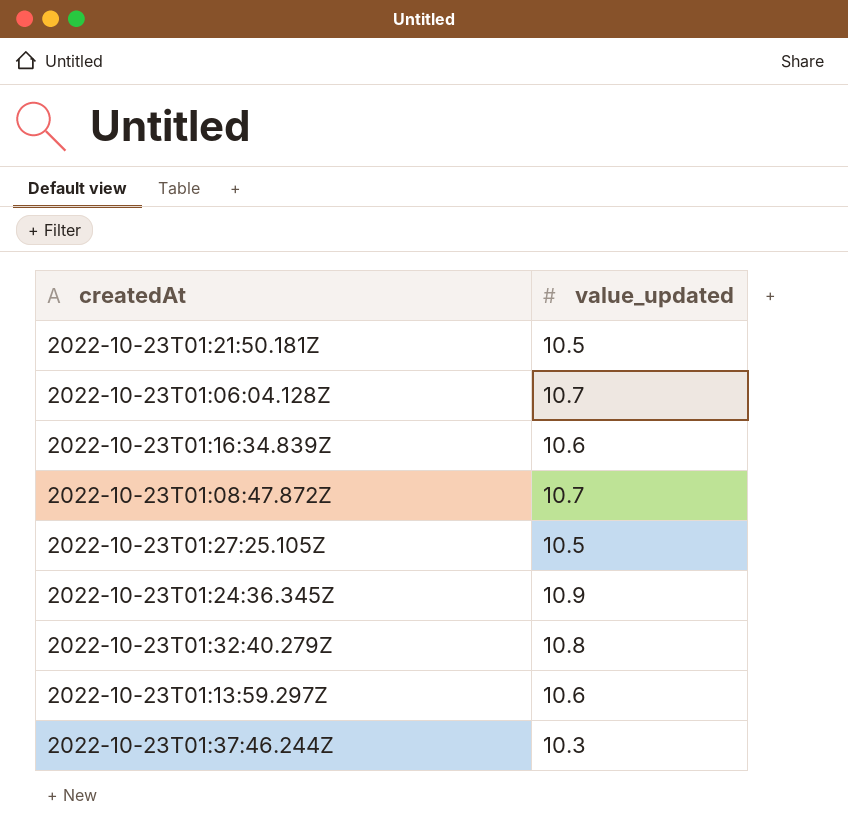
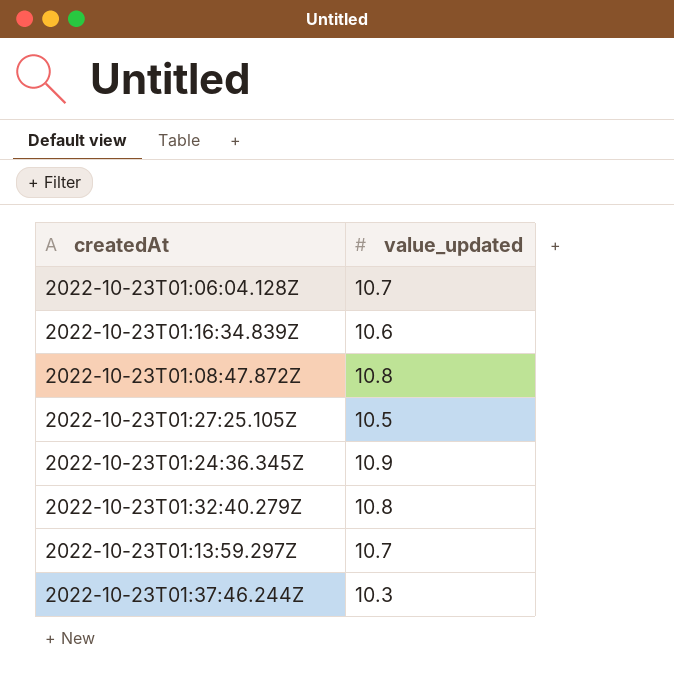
row 2022-10-23T01:21:50.181Z: 10.5 -> none
2022-10-23T01:08:47.872Z | value_updated: 10.7 -> 10.8
2022-10-23T01:13:59.297Z | value_updated: 10.6 -> 10.7

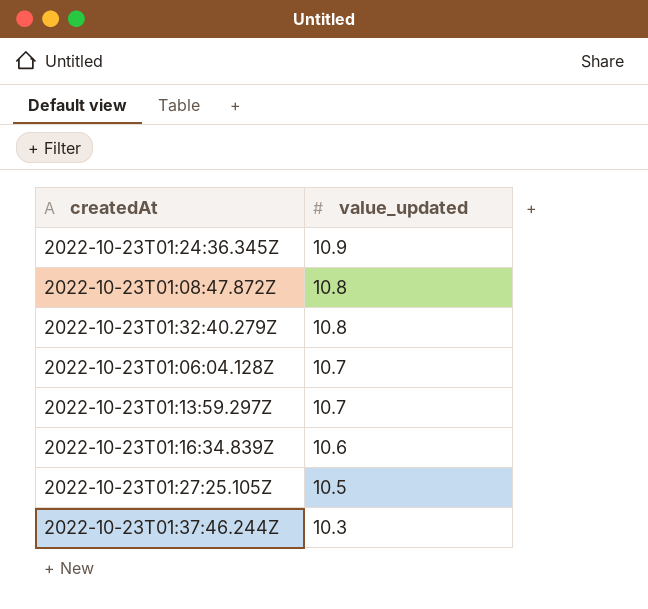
row order: none -> value_updated descending

